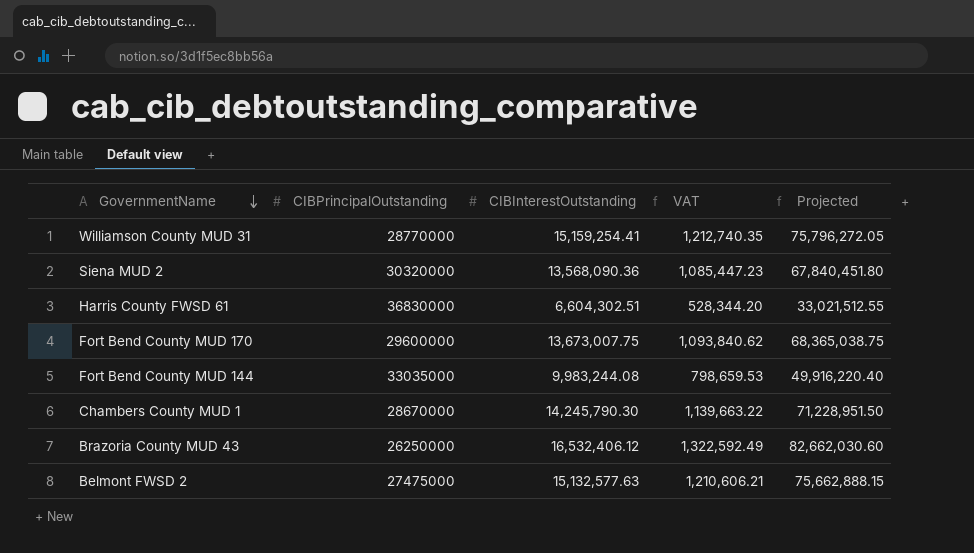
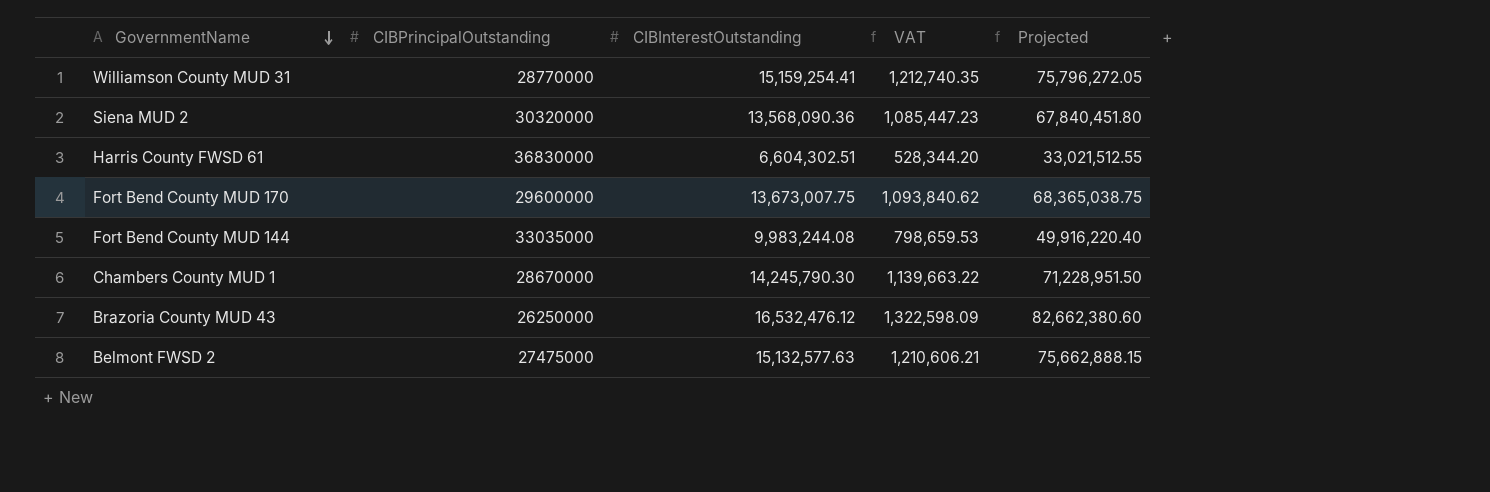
Brazoria County MUD 43 | CIBInterestOutstanding: 16,532,406.12 -> 16,532,476.12
Brazoria County MUD 43 | VAT: 1,322,592.49 -> 1,322,598.09
Brazoria County MUD 43 | Projected: 82,662,030.60 -> 82,662,380.60

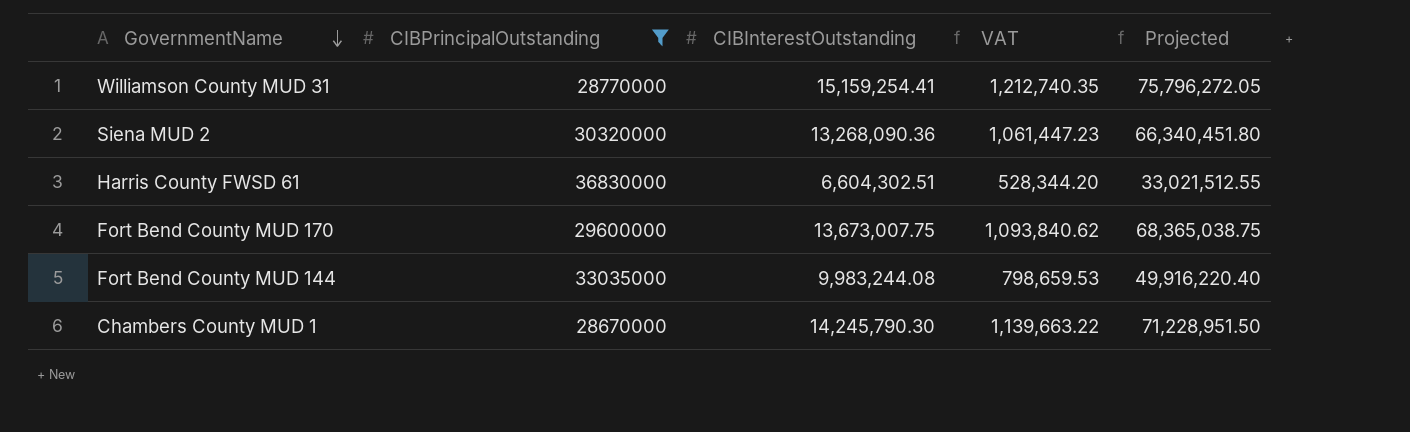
filter: none -> CIBPrincipalOutstanding >= 28670000
Siena MUD 2 | CIBInterestOutstanding: 13,568,090.36 -> 13,268,090.36
Siena MUD 2 | VAT: 1,085,447.23 -> 1,061,447.23
Siena MUD 2 | Projected: 67,840,451.80 -> 66,340,451.80

